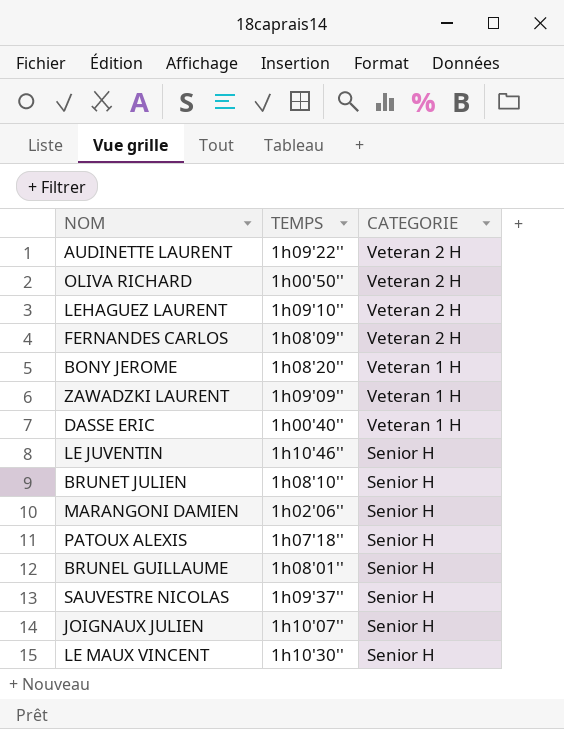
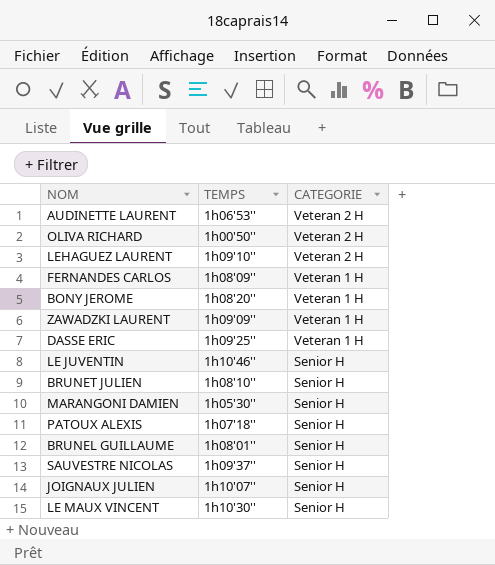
AUDINETTE LAURENT | TEMPS: 1h09'22'' -> 1h06'53''
FERNANDES CARLOS | CATEGORIE: Veteran 2 H -> Veteran 1 H
DASSE ERIC | TEMPS: 1h00'40'' -> 1h09'25''
MARANGONI DAMIEN | TEMPS: 1h02'06'' -> 1h05'30''

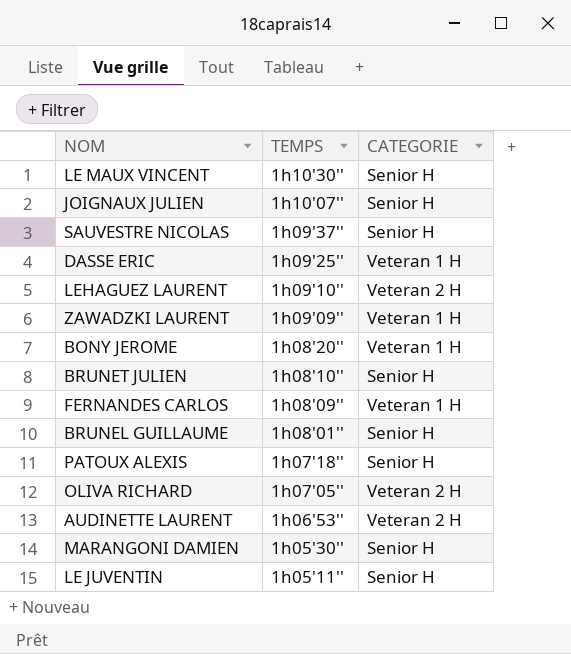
row order: CATEGORIE descending -> TEMPS descending
OLIVA RICHARD | TEMPS: 1h00'50'' -> 1h07'05''
LE JUVENTIN | TEMPS: 1h10'46'' -> 1h05'11''

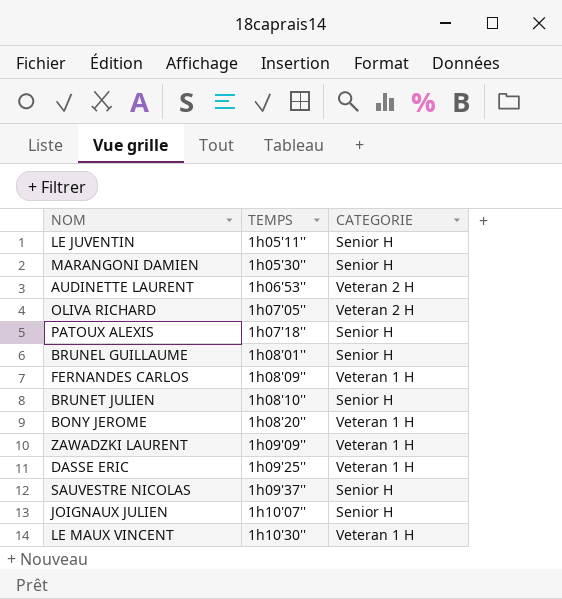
row order: TEMPS descending -> TEMPS ascending
row LEHAGUEZ LAURENT: 1h09'10'' | Veteran 2 H -> none
LE MAUX VINCENT | CATEGORIE: Senior H -> Veteran 1 H

